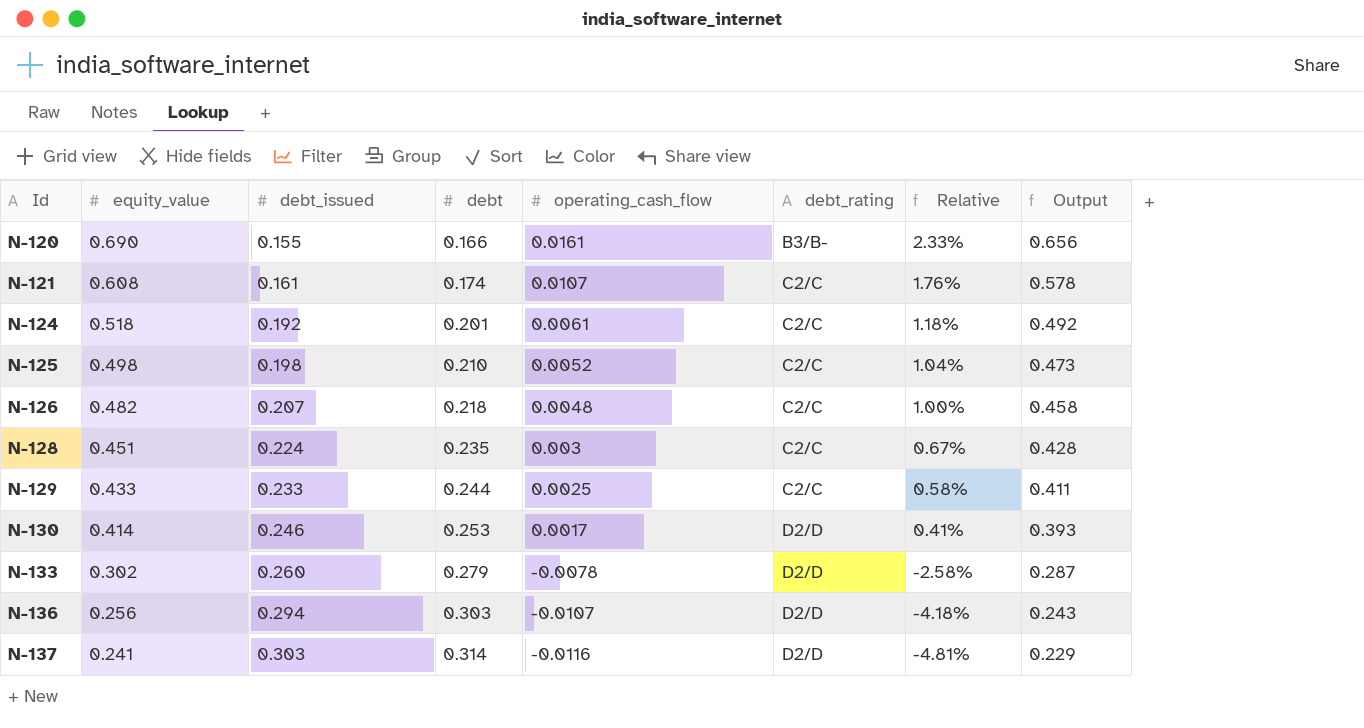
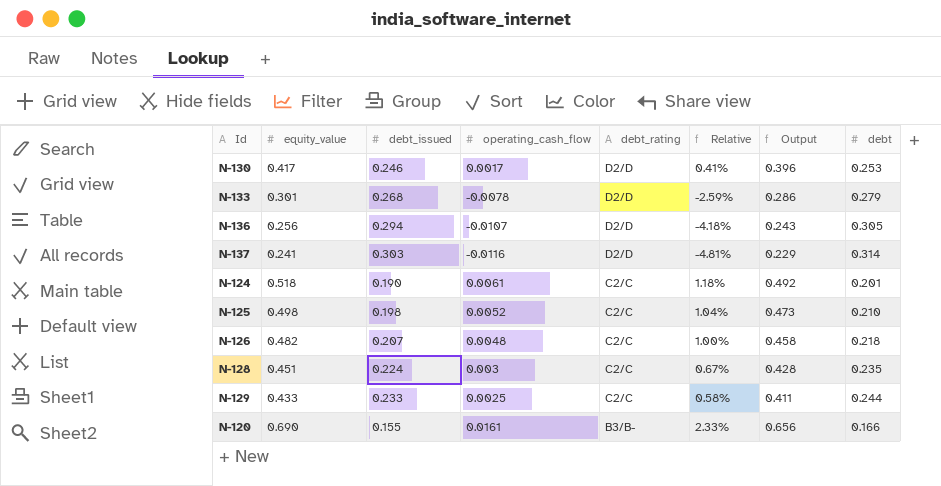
row order: Id ascending -> debt_rating descending
column debt | position: 4 -> 8
row N-121: 0.608 | 0.161 | 0.174 | 0.0107 | C2/C | 1.76% | 0.578 -> none
N-130 | equity_value: 0.414 -> 0.417
N-130 | Output: 0.393 -> 0.396
N-133 | equity_value: 0.302 -> 0.301
N-133 | debt_issued: 0.260 -> 0.268
N-133 | Relative: -2.58% -> -2.59%
N-133 | Output: 0.287 -> 0.286
N-136 | debt: 0.303 -> 0.305
N-124 | debt_issued: 0.192 -> 0.190

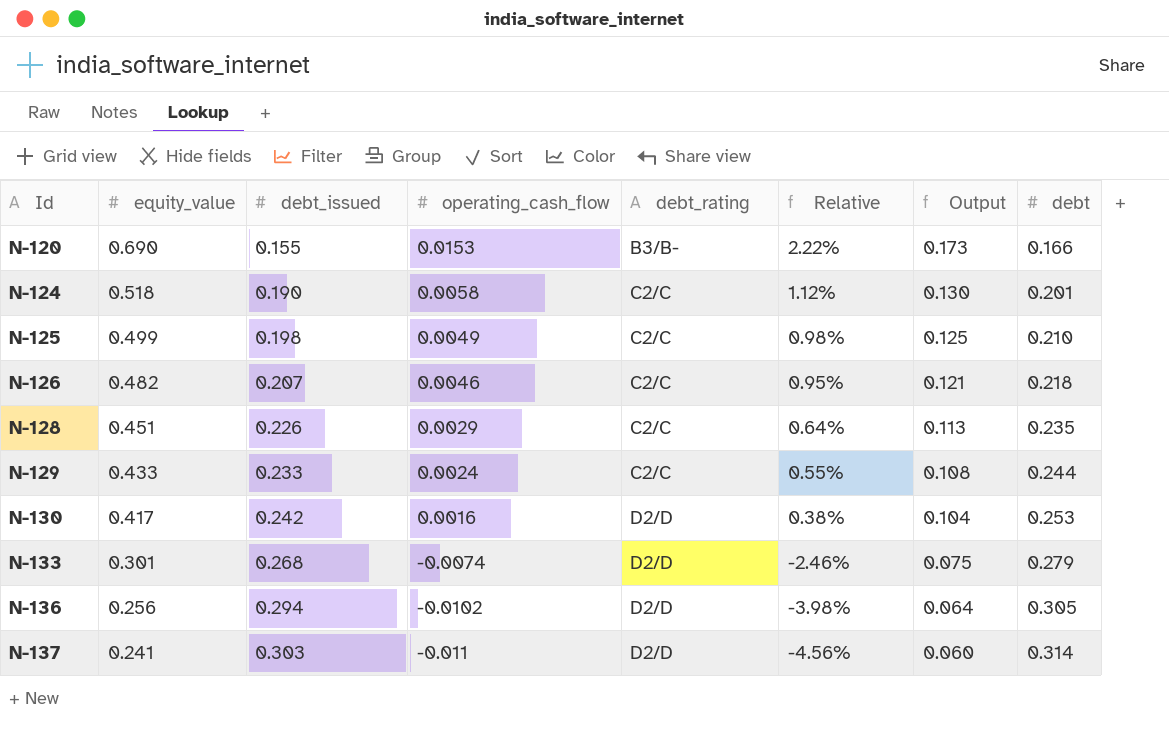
row order: debt_rating descending -> Id ascending
column Output | formula: [equity_value] * 0.95 -> [equity_value] * 0.25
N-120 | operating_cash_flow: 0.0161 -> 0.0153
N-120 | Relative: 2.33% -> 2.22%
N-124 | operating_cash_flow: 0.0061 -> 0.0058
N-124 | Relative: 1.18% -> 1.12%
N-125 | equity_value: 0.498 -> 0.499
N-125 | operating_cash_flow: 0.0052 -> 0.0049
N-125 | Relative: 1.04% -> 0.98%
N-126 | operating_cash_flow: 0.0048 -> 0.0046
N-126 | Relative: 1.00% -> 0.95%
N-128 | debt_issued: 0.224 -> 0.226
N-128 | operating_cash_flow: 0.003 -> 0.0029
N-128 | Relative: 0.67% -> 0.64%
N-129 | operating_cash_flow: 0.0025 -> 0.0024
N-129 | Relative: 0.58% -> 0.55%
N-130 | debt_issued: 0.246 -> 0.242
N-130 | operating_cash_flow: 0.0017 -> 0.0016
N-130 | Relative: 0.41% -> 0.38%
N-133 | operating_cash_flow: -0.0078 -> -0.0074
N-133 | Relative: -2.59% -> -2.46%
N-136 | operating_cash_flow: -0.0107 -> -0.0102
N-136 | Relative: -4.18% -> -3.98%
N-137 | operating_cash_flow: -0.0116 -> -0.011
N-137 | Relative: -4.81% -> -4.56%

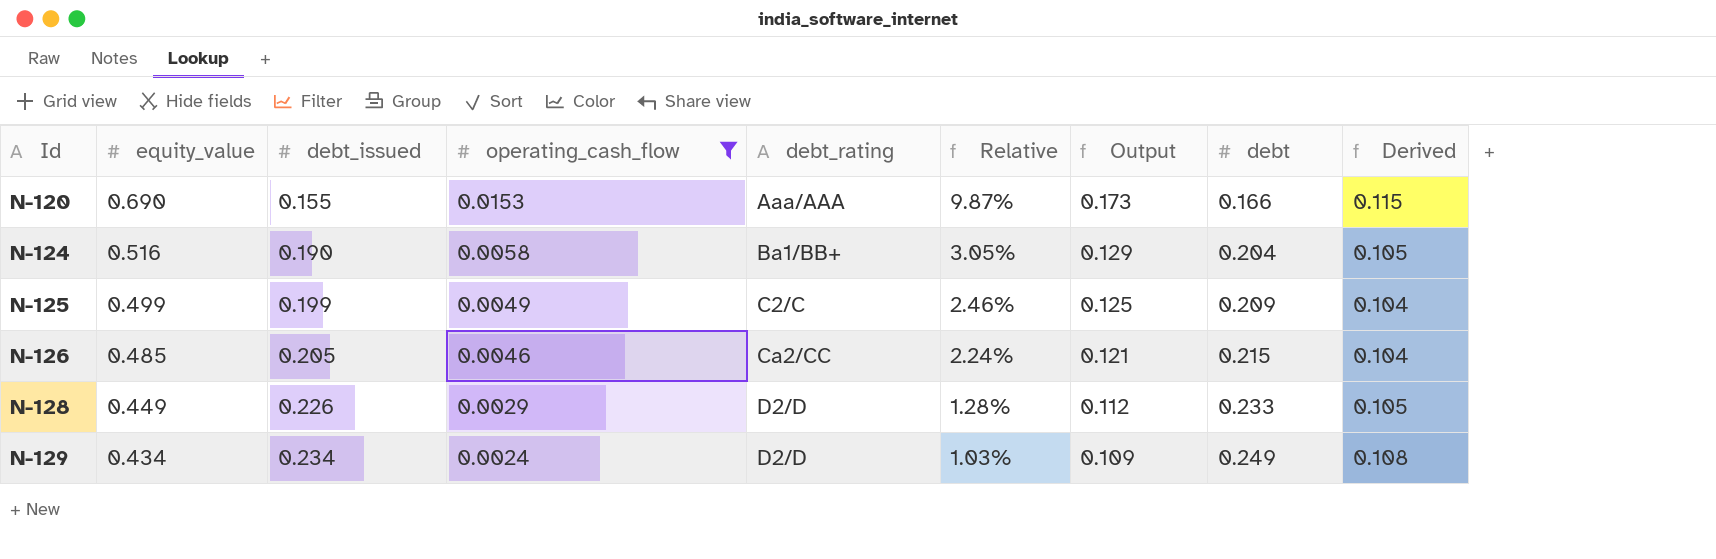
filter: none -> operating_cash_flow >= 0.0024
column Relative | formula: [operating_cash_flow] / [equity_value] -> [operating_cash_flow] / [debt_issued]
column Derived | formula: none -> [equity_value] * [debt]
N-120 | debt_rating: B3/B- -> Aaa/AAA
N-124 | equity_value: 0.518 -> 0.516
N-124 | debt_rating: C2/C -> Ba1/BB+
N-124 | Output: 0.130 -> 0.129
N-124 | debt: 0.201 -> 0.204
N-125 | debt_issued: 0.198 -> 0.199
N-125 | debt: 0.210 -> 0.209
N-126 | equity_value: 0.482 -> 0.485
N-126 | debt_issued: 0.207 -> 0.205
N-126 | debt_rating: C2/C -> Ca2/CC
N-126 | debt: 0.218 -> 0.215
N-128 | equity_value: 0.451 -> 0.449
N-128 | debt_rating: C2/C -> D2/D
N-128 | Output: 0.113 -> 0.112
N-128 | debt: 0.235 -> 0.233
N-129 | equity_value: 0.433 -> 0.434
N-129 | debt_issued: 0.233 -> 0.234
N-129 | debt_rating: C2/C -> D2/D
N-129 | Output: 0.108 -> 0.109
N-129 | debt: 0.244 -> 0.249

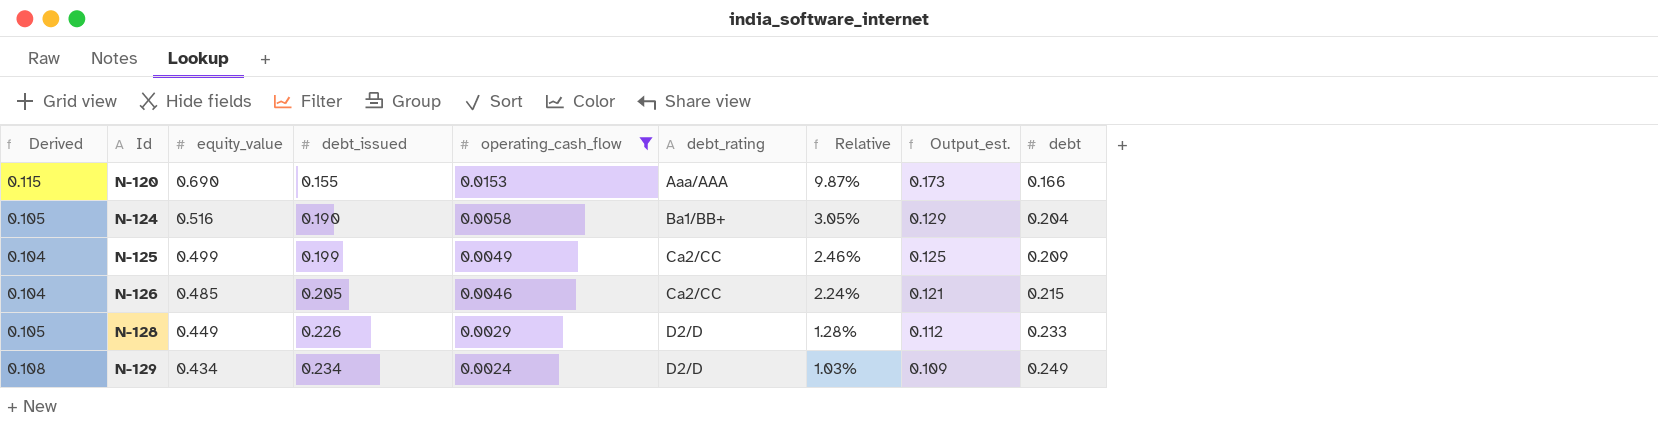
column Derived | position: 9 -> 1
column name: Output -> Output_est.
N-125 | debt_rating: C2/C -> Ca2/CC

